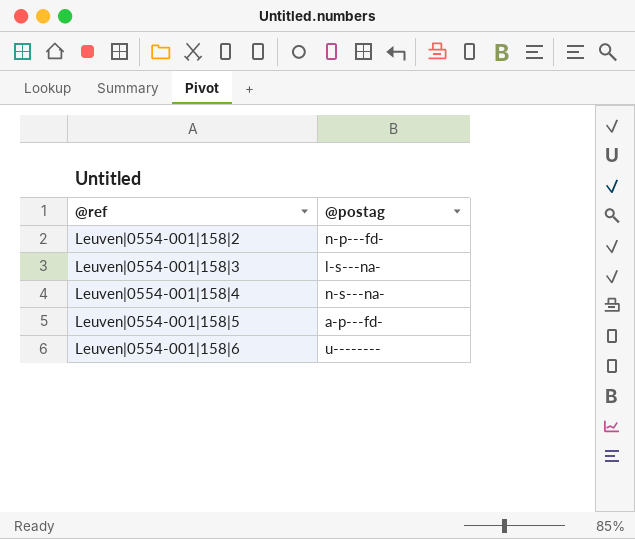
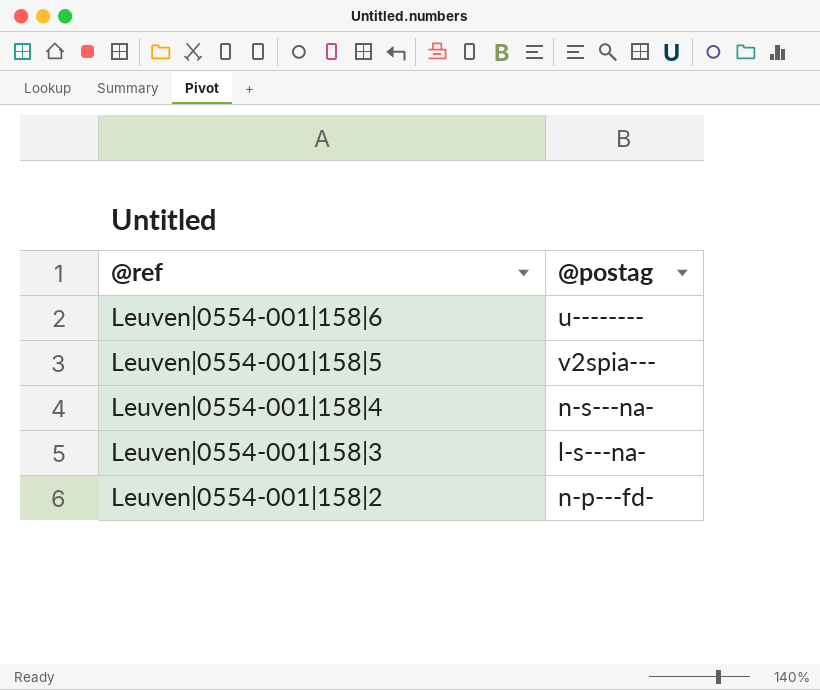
row order: @ref ascending -> @ref descending
Leuven|0554-001|158|5 | @postag: a-p---fd- -> v2spia---

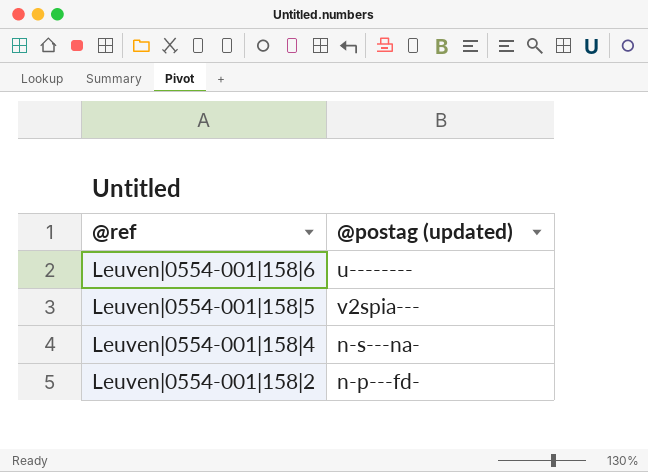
column name: @postag -> @postag (updated)
row Leuven|0554-001|158|3: l-s---na- -> none

